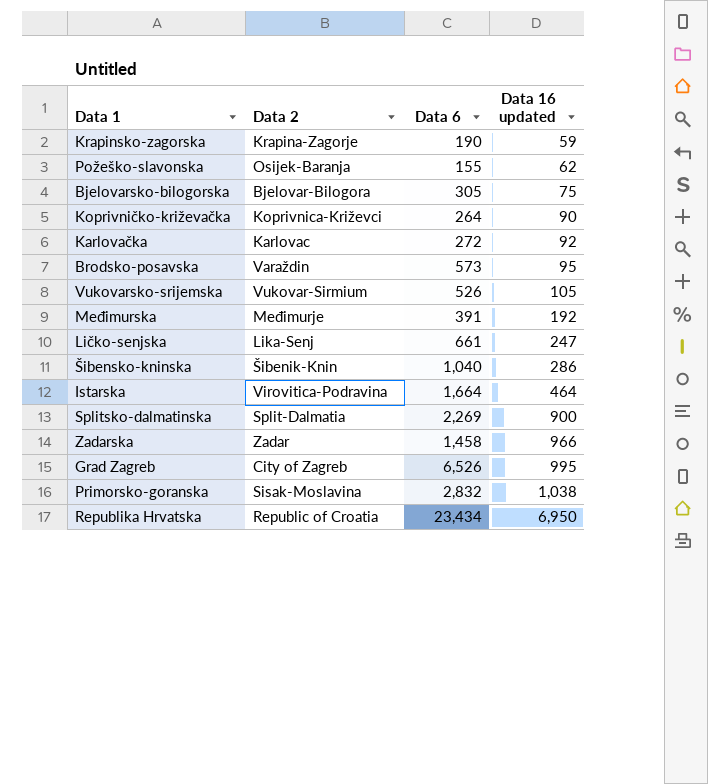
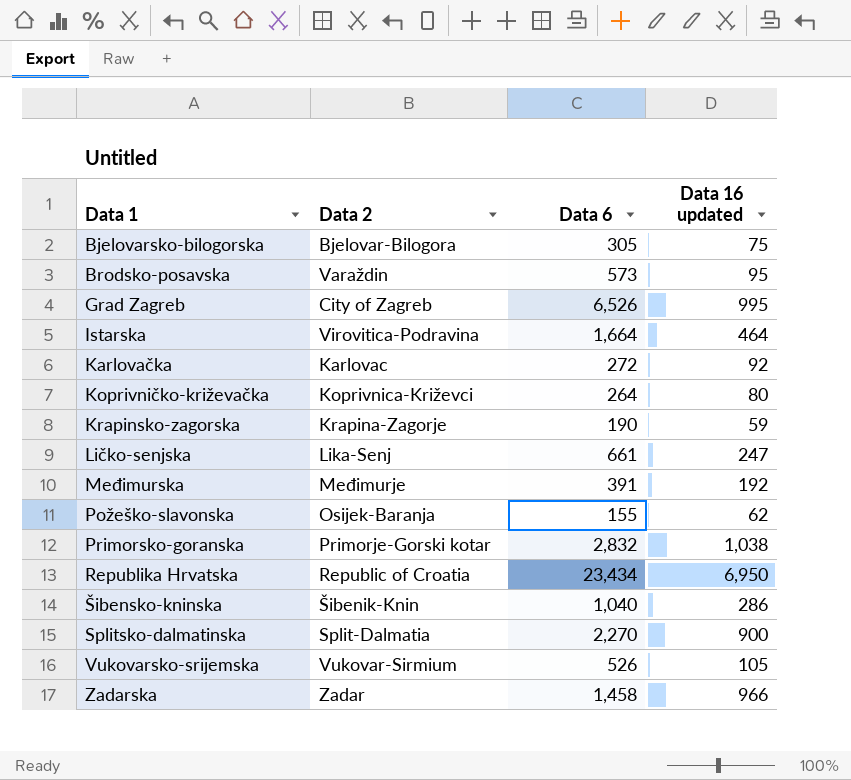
row order: Data 16 updated ascending -> Data 1 ascending
Koprivničko-križevačka | Data 16 updated: 90 -> 80
Primorsko-goranska | Data 2: Sisak-Moslavina -> Primorje-Gorski kotar
Splitsko-dalmatinska | Data 6: 2,269 -> 2,270

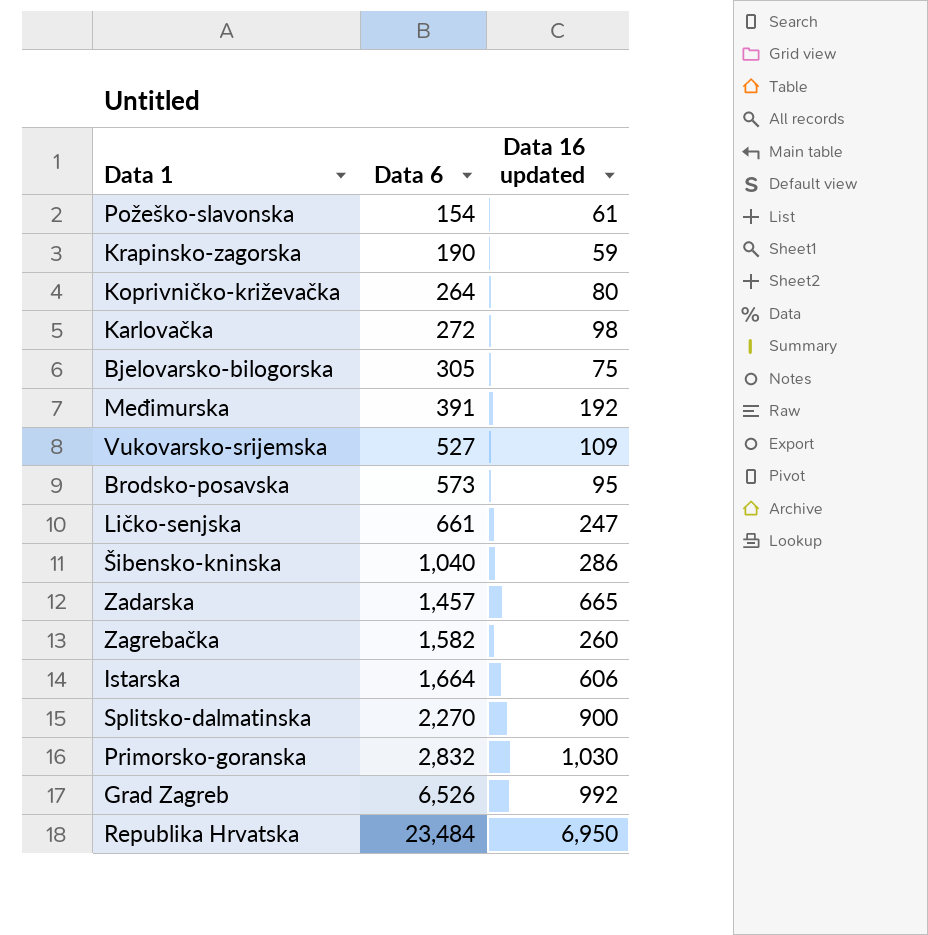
row order: Data 1 ascending -> Data 6 ascending
column Data 2 | position: 2 -> none
Požeško-slavonska | Data 6: 155 -> 154
Požeško-slavonska | Data 16 updated: 62 -> 61
Karlovačka | Data 16 updated: 92 -> 98
Vukovarsko-srijemska | Data 6: 526 -> 527
Vukovarsko-srijemska | Data 16 updated: 105 -> 109
Zadarska | Data 6: 1,458 -> 1,457
Zadarska | Data 16 updated: 966 -> 665
row Zagrebačka: none -> 1,582 | 260
Istarska | Data 16 updated: 464 -> 606
Primorsko-goranska | Data 16 updated: 1,038 -> 1,030
Grad Zagreb | Data 16 updated: 995 -> 992
Republika Hrvatska | Data 6: 23,434 -> 23,484

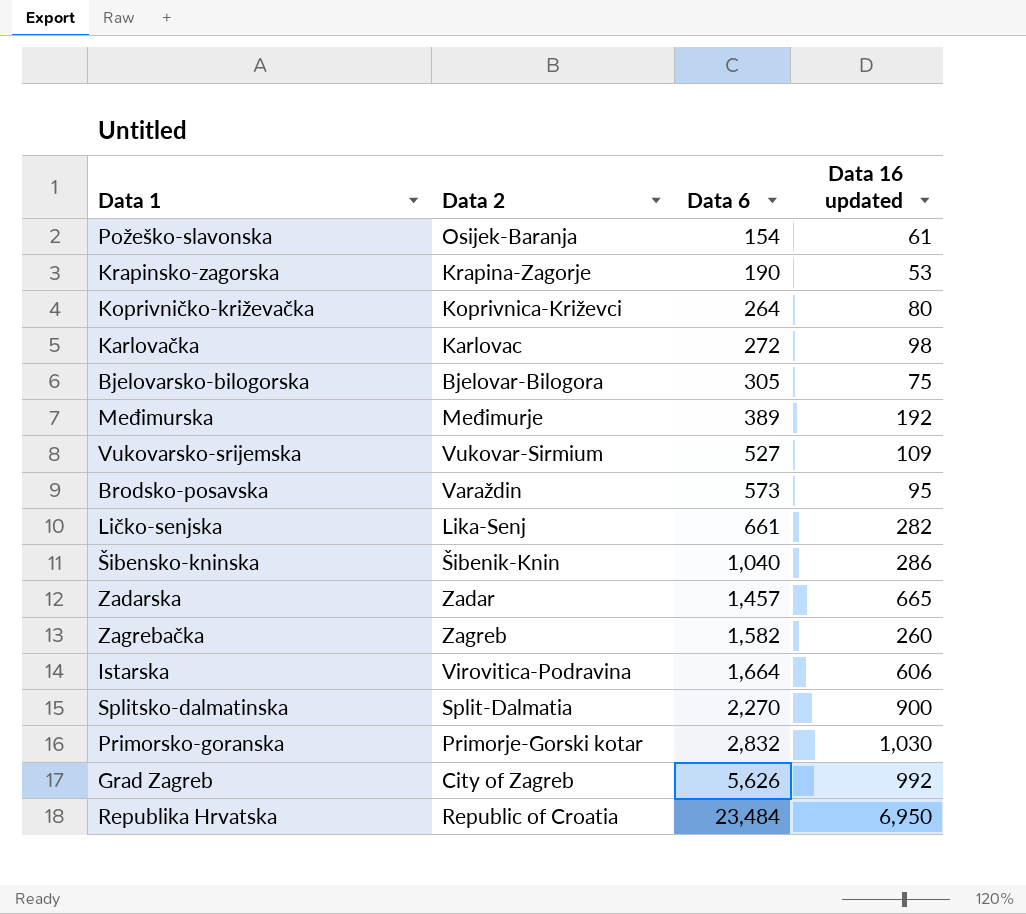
column Data 2 | position: none -> 2
Krapinsko-zagorska | Data 16 updated: 59 -> 53
Međimurska | Data 6: 391 -> 389
Ličko-senjska | Data 16 updated: 247 -> 282
Grad Zagreb | Data 6: 6,526 -> 5,626

